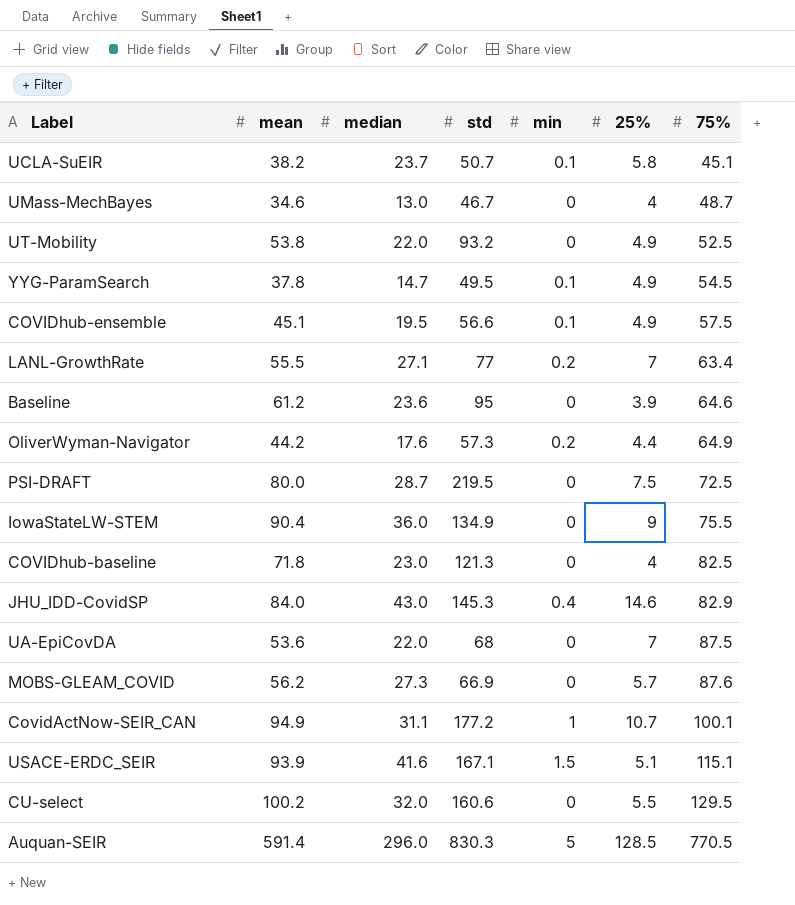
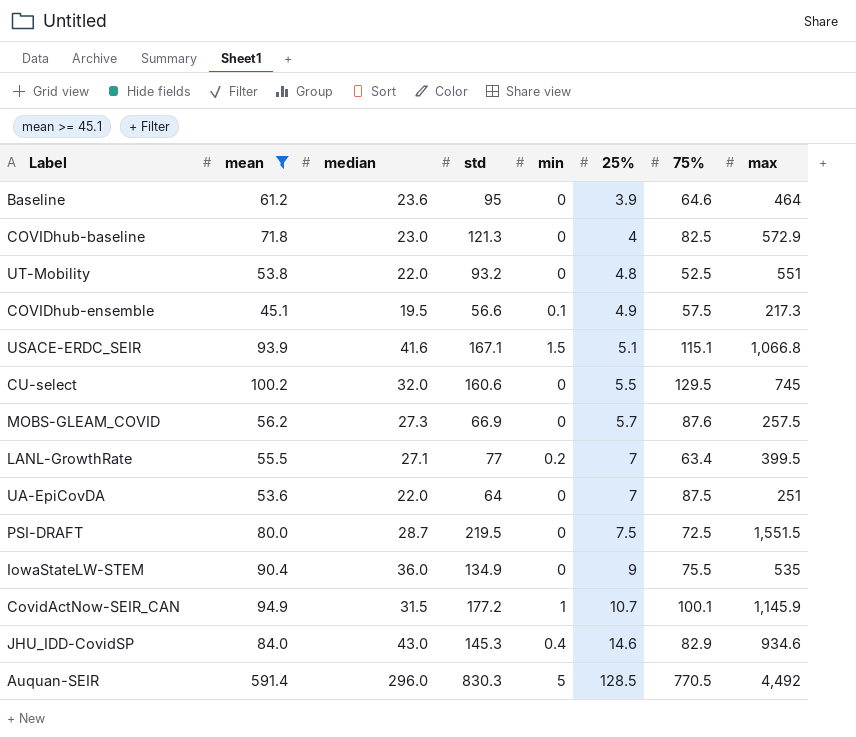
filter: none -> mean >= 45.1
row order: 75% ascending -> 25% ascending
column max | position: none -> 8
UT-Mobility | 25%: 4.9 -> 4.8
UA-EpiCovDA | std: 68 -> 64
CovidActNow-SEIR_CAN | median: 31.1 -> 31.5

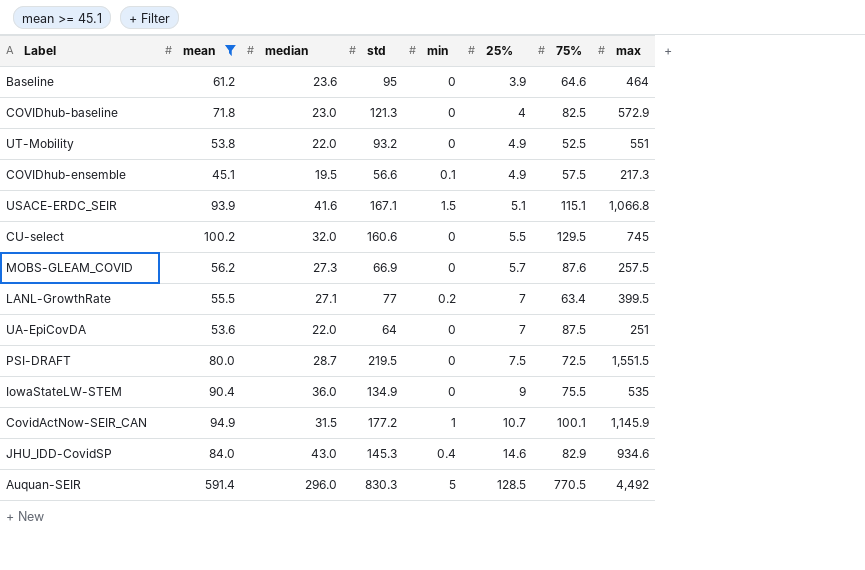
UT-Mobility | 25%: 4.8 -> 4.9

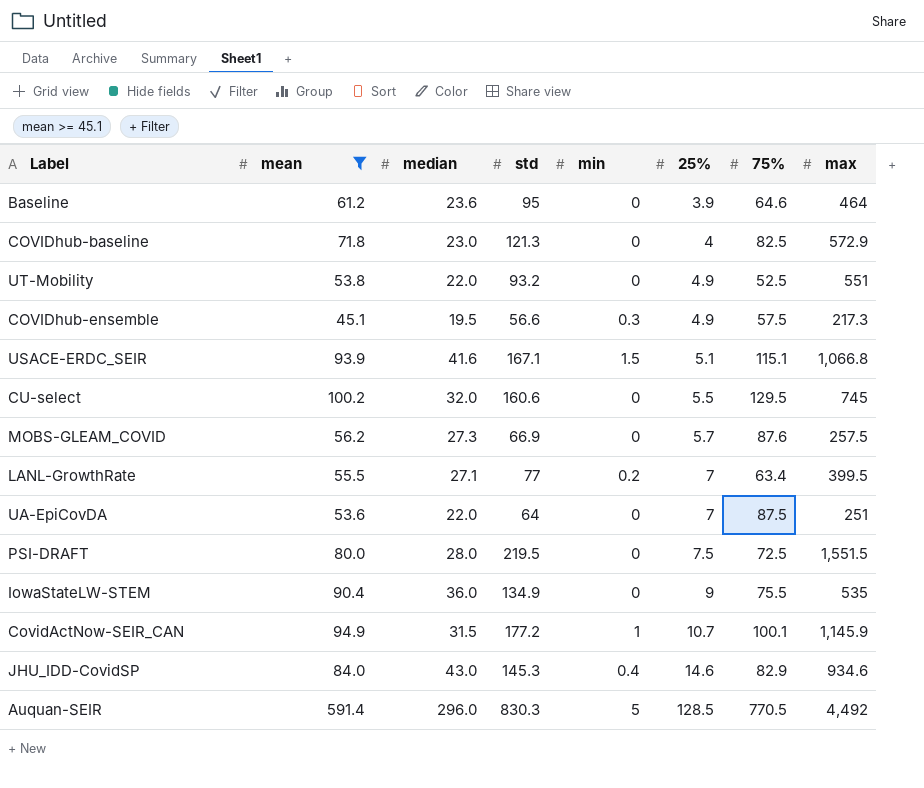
COVIDhub-ensemble | min: 0.1 -> 0.3
PSI-DRAFT | median: 28.7 -> 28.0

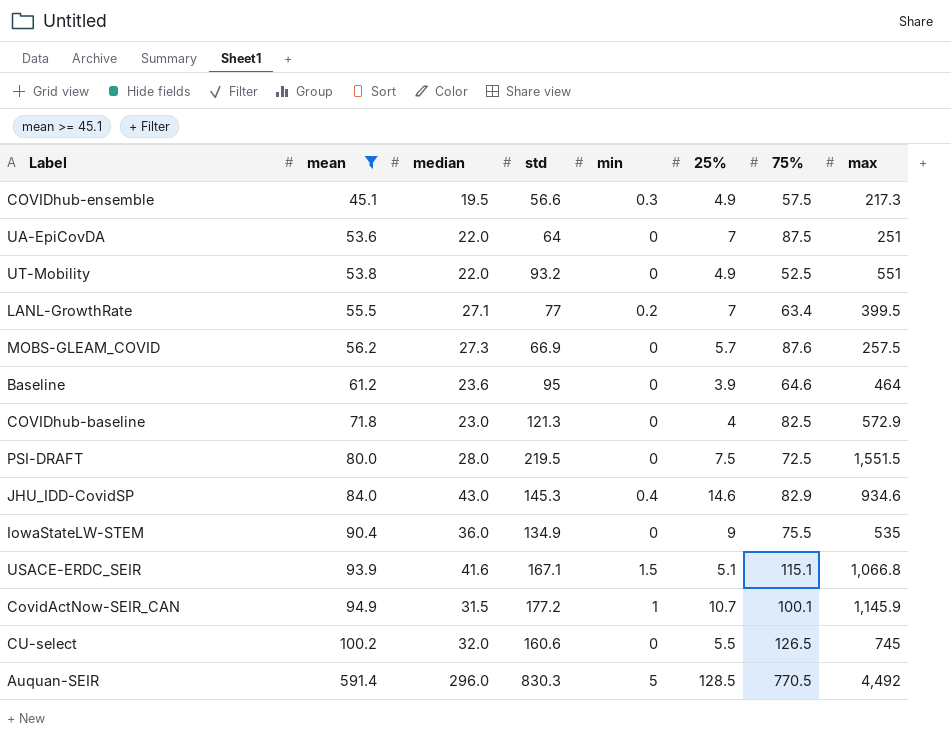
row order: 25% ascending -> mean ascending
CU-select | 75%: 129.5 -> 126.5

